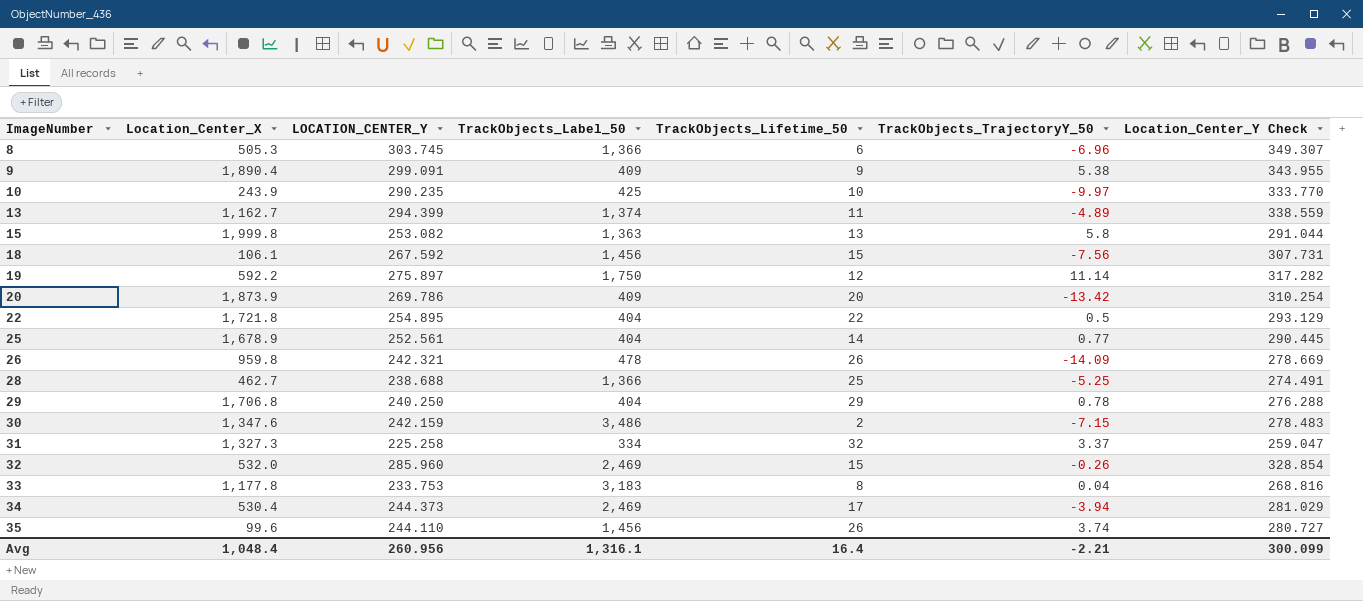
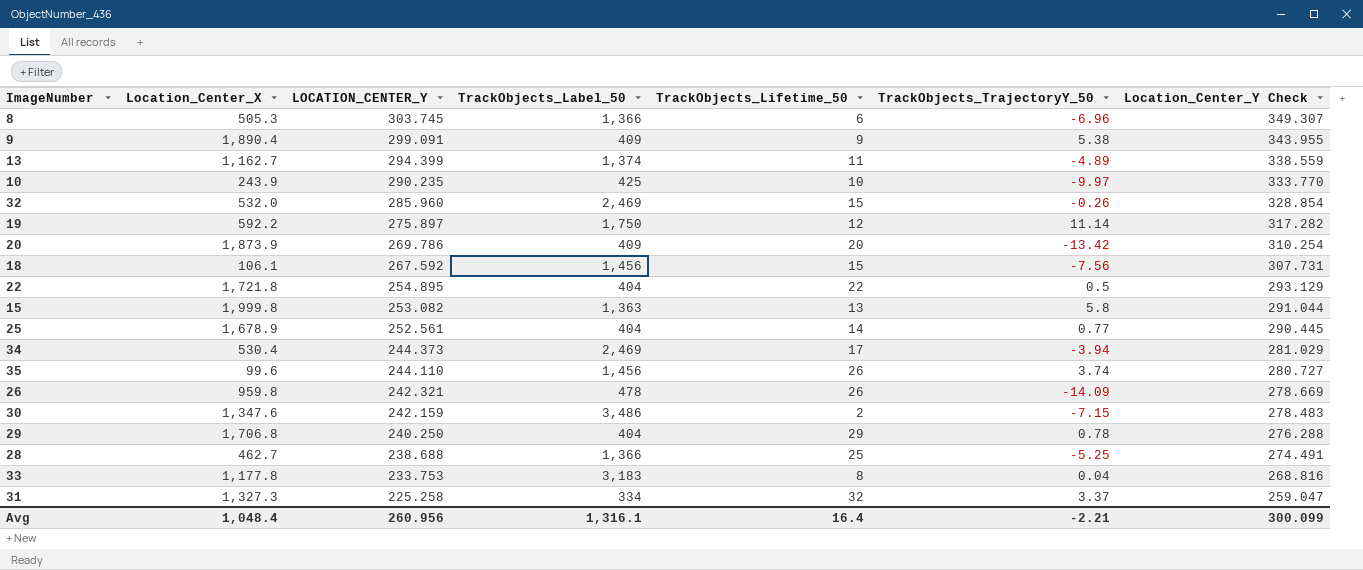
row order: ImageNumber ascending -> LOCATION_CENTER_Y descending

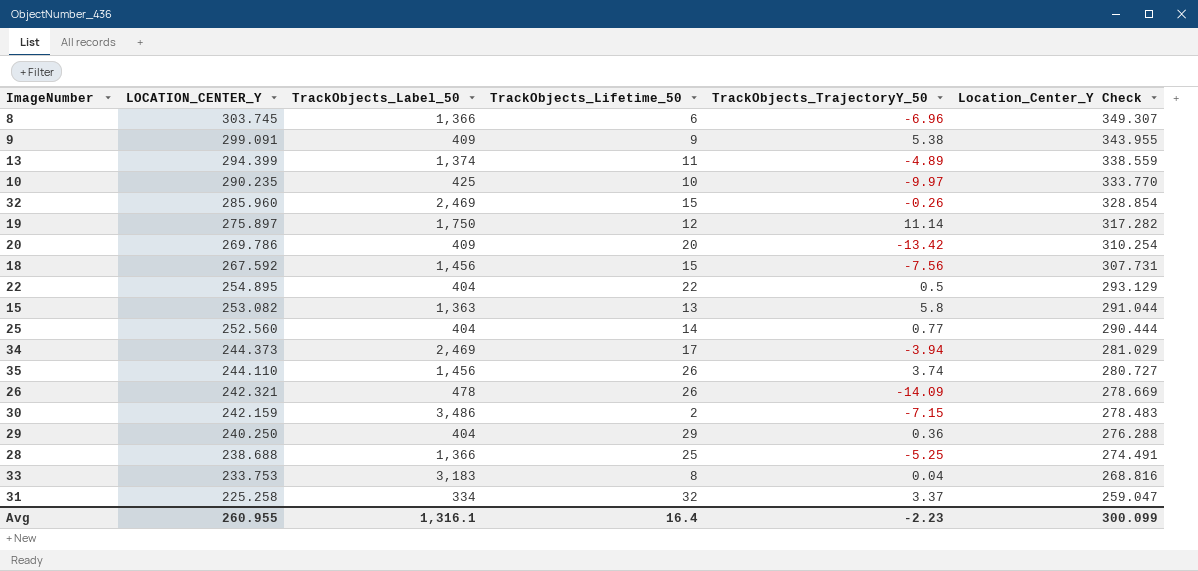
column Location_Center_X | position: 2 -> none
25 | LOCATION_CENTER_Y: 252.561 -> 252.560
25 | Location_Center_Y Check: 290.445 -> 290.444
29 | TrackObjects_TrajectoryY_50: 0.78 -> 0.36
Avg | LOCATION_CENTER_Y: 260.956 -> 260.955
Avg | TrackObjects_TrajectoryY_50: -2.21 -> -2.23

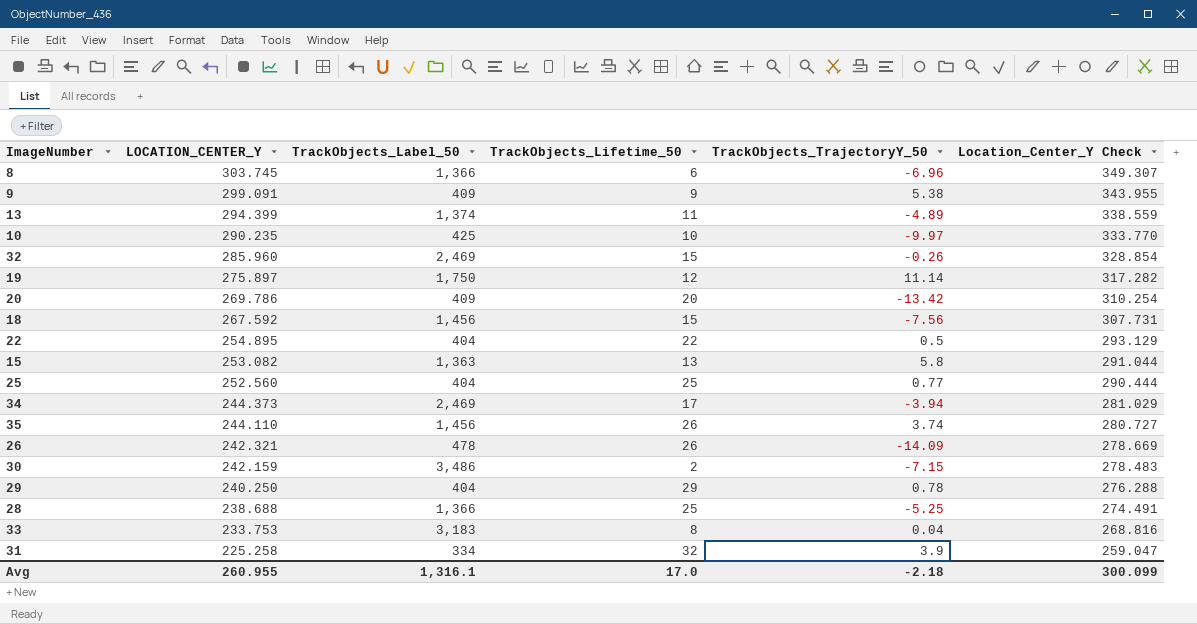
25 | TrackObjects_Lifetime_50: 14 -> 25
29 | TrackObjects_TrajectoryY_50: 0.36 -> 0.78
31 | TrackObjects_TrajectoryY_50: 3.37 -> 3.9
Avg | TrackObjects_Lifetime_50: 16.4 -> 17.0
Avg | TrackObjects_TrajectoryY_50: -2.23 -> -2.18

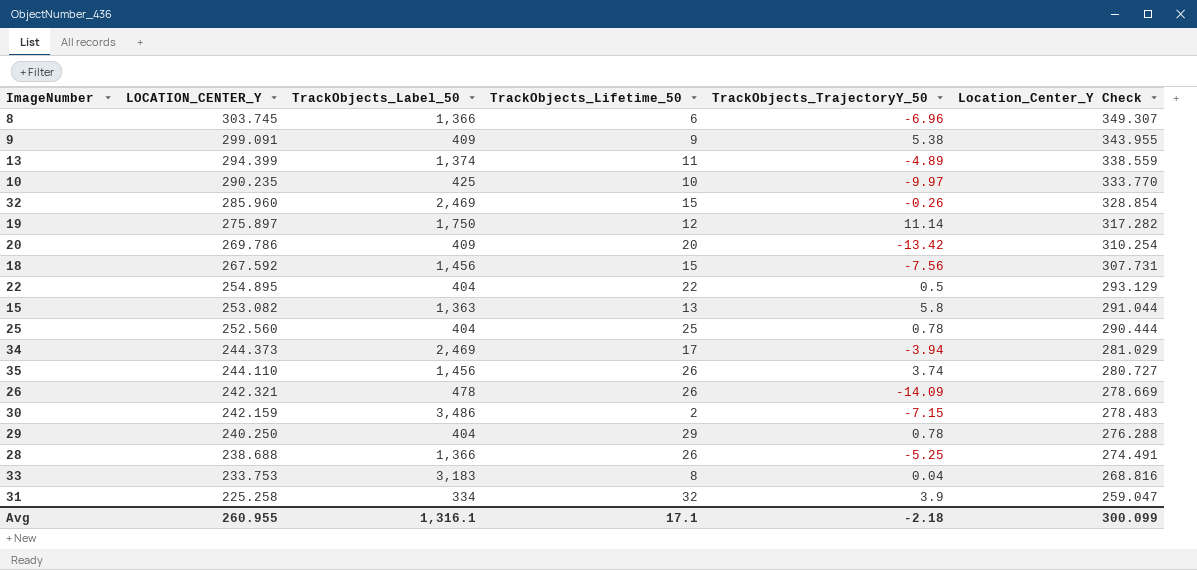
25 | TrackObjects_TrajectoryY_50: 0.77 -> 0.78
28 | TrackObjects_Lifetime_50: 25 -> 26
Avg | TrackObjects_Lifetime_50: 17.0 -> 17.1

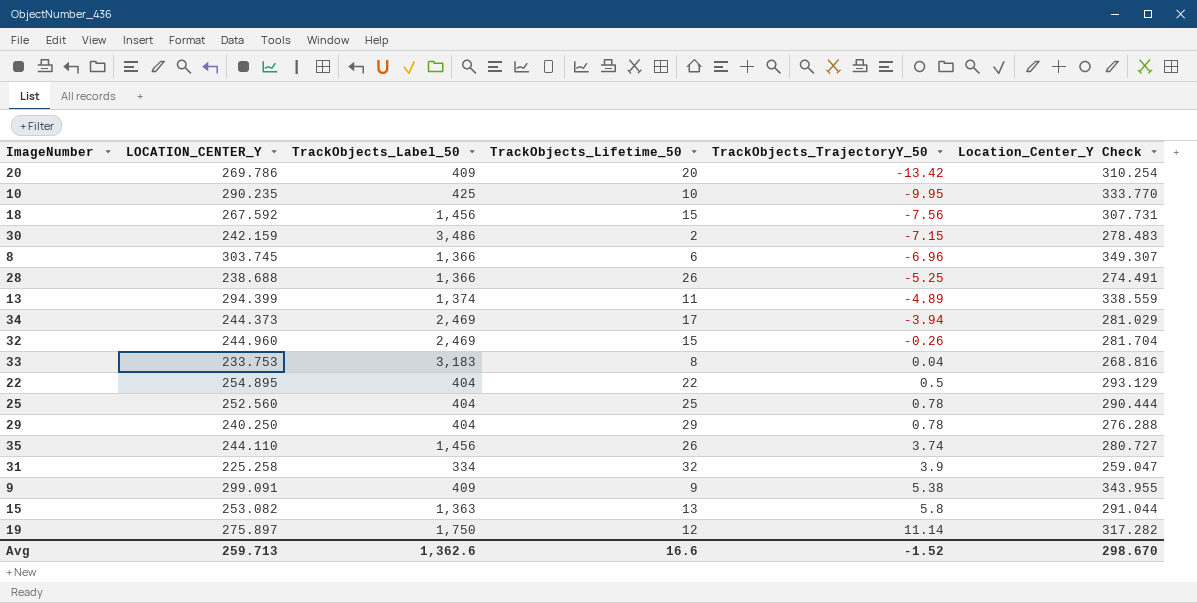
row order: LOCATION_CENTER_Y descending -> TrackObjects_TrajectoryY_50 ascending
row 26: 242.321 | 478 | 26 | -14.09 | 278.669 -> none
10 | TrackObjects_TrajectoryY_50: -9.97 -> -9.95
32 | LOCATION_CENTER_Y: 285.960 -> 244.960
32 | Location_Center_Y Check: 328.854 -> 281.704
Avg | LOCATION_CENTER_Y: 260.955 -> 259.713
Avg | TrackObjects_Label_50: 1,316.1 -> 1,362.6
Avg | TrackObjects_Lifetime_50: 17.1 -> 16.6
Avg | TrackObjects_TrajectoryY_50: -2.18 -> -1.52
Avg | Location_Center_Y Check: 300.099 -> 298.670

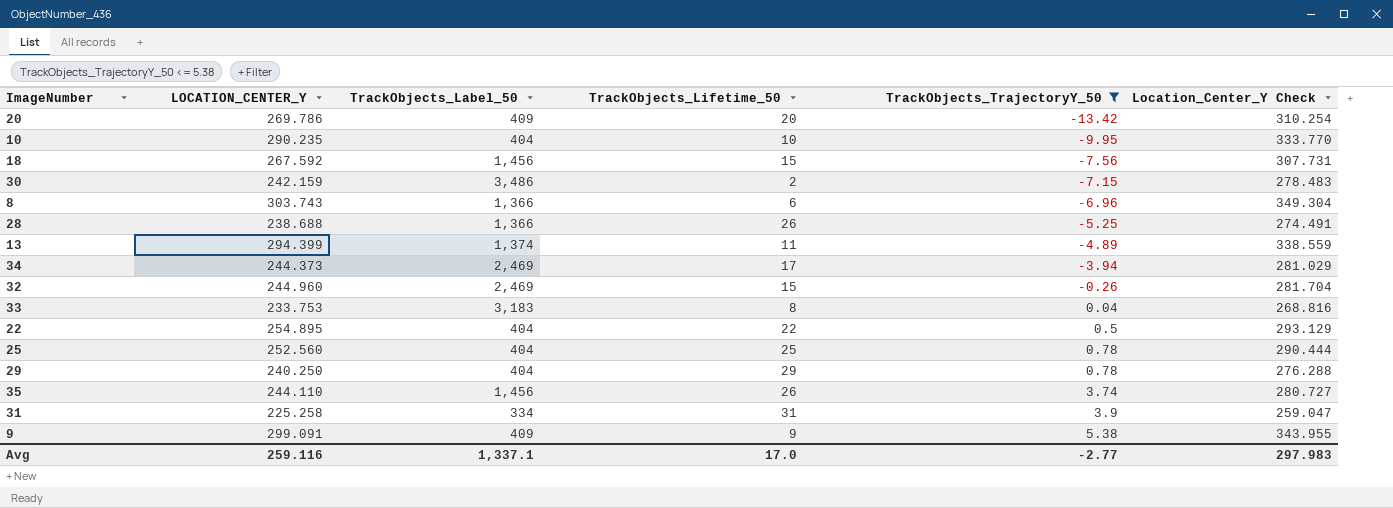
filter: none -> TrackObjects_TrajectoryY_50 <= 5.38
10 | TrackObjects_Label_50: 425 -> 404
8 | LOCATION_CENTER_Y: 303.745 -> 303.743
8 | Location_Center_Y Check: 349.307 -> 349.304
31 | TrackObjects_Lifetime_50: 32 -> 31
Avg | LOCATION_CENTER_Y: 259.713 -> 259.116
Avg | TrackObjects_Label_50: 1,362.6 -> 1,337.1
Avg | TrackObjects_Lifetime_50: 16.6 -> 17.0
Avg | TrackObjects_TrajectoryY_50: -1.52 -> -2.77
Avg | Location_Center_Y Check: 298.670 -> 297.983

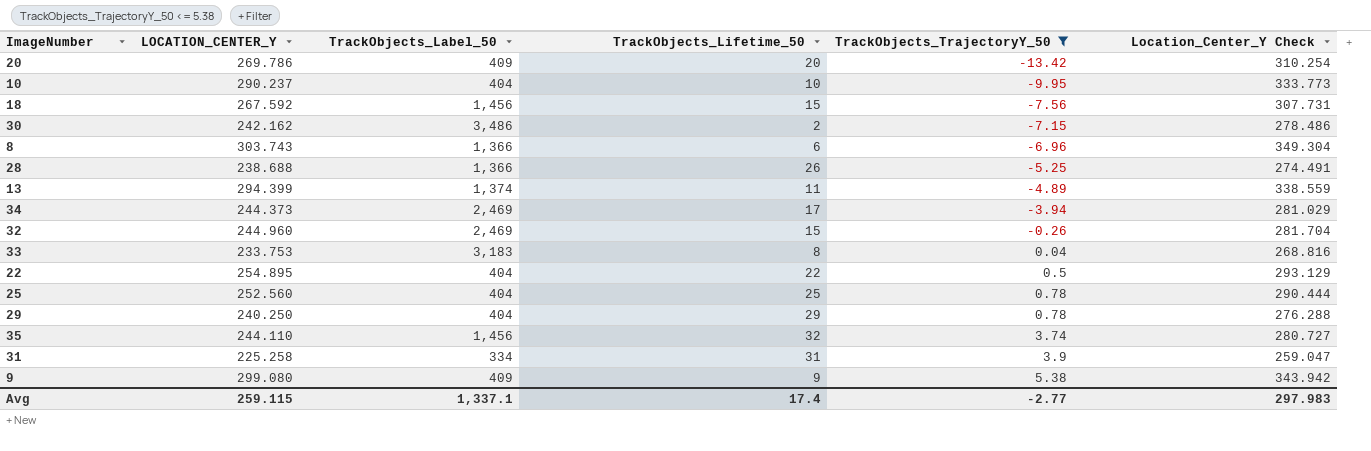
10 | LOCATION_CENTER_Y: 290.235 -> 290.237
10 | Location_Center_Y Check: 333.770 -> 333.773
30 | LOCATION_CENTER_Y: 242.159 -> 242.162
30 | Location_Center_Y Check: 278.483 -> 278.486
35 | TrackObjects_Lifetime_50: 26 -> 32
9 | LOCATION_CENTER_Y: 299.091 -> 299.080
9 | Location_Center_Y Check: 343.955 -> 343.942
Avg | LOCATION_CENTER_Y: 259.116 -> 259.115
Avg | TrackObjects_Lifetime_50: 17.0 -> 17.4

